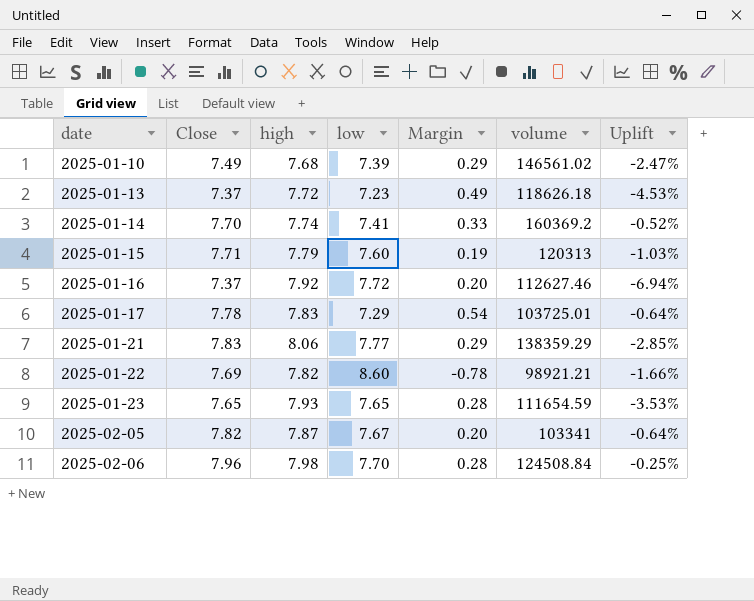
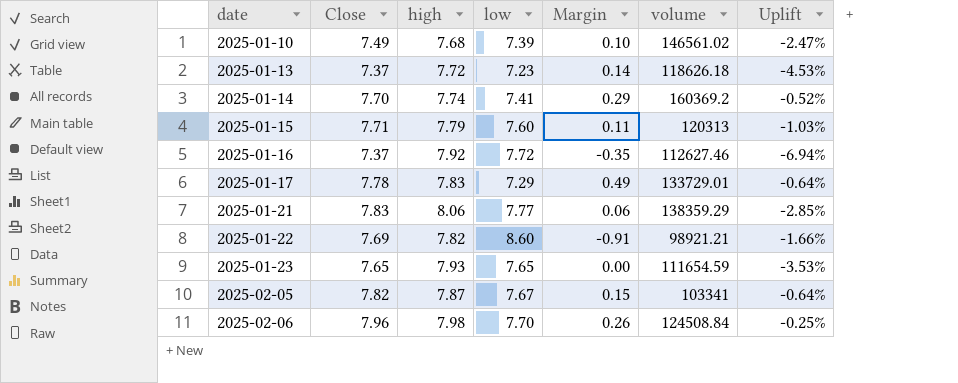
column Margin | formula: [high] - [low] -> [Close] - [low]
2025-01-17 | volume: 103725.01 -> 133729.01

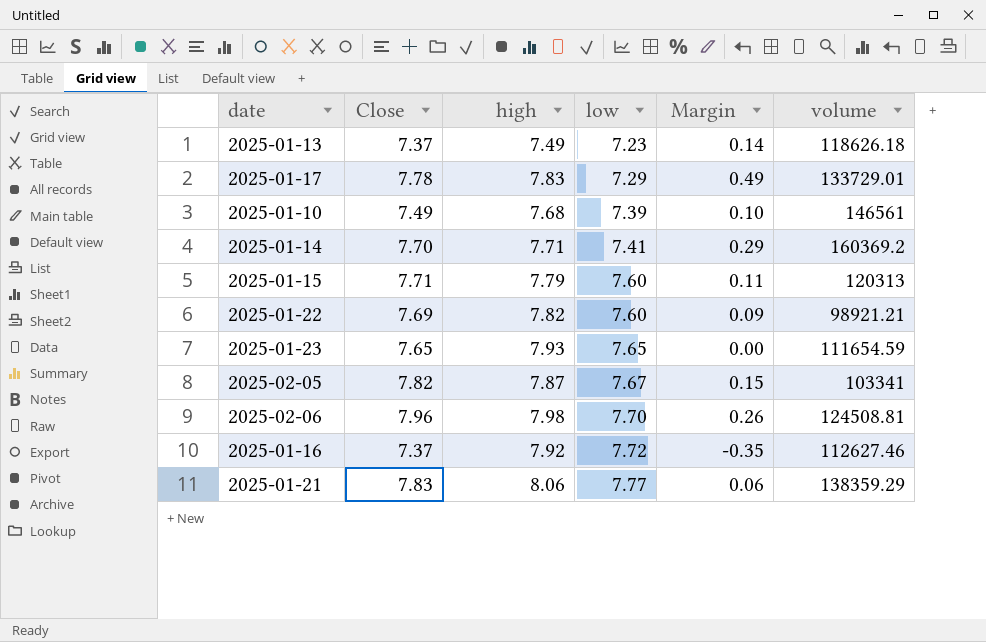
row order: date ascending -> low ascending
column Uplift | formula: ([Close] - [high]) / [high] -> none
2025-01-13 | high: 7.72 -> 7.49
2025-01-10 | volume: 146561.02 -> 146561
2025-01-14 | high: 7.74 -> 7.71
2025-01-22 | low: 8.60 -> 7.60
2025-01-22 | Margin: -0.91 -> 0.09
2025-02-06 | volume: 124508.84 -> 124508.81

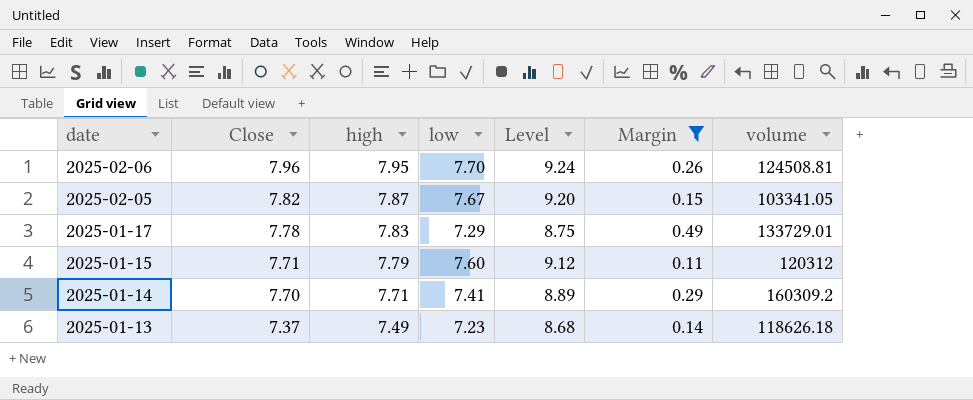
filter: none -> Margin >= 0.11
row order: low ascending -> date descending
column Level | formula: none -> [low] * 1.2
2025-02-06 | high: 7.98 -> 7.95
2025-02-05 | volume: 103341 -> 103341.05
2025-01-15 | volume: 120313 -> 120312
2025-01-14 | volume: 160369.2 -> 160309.2

